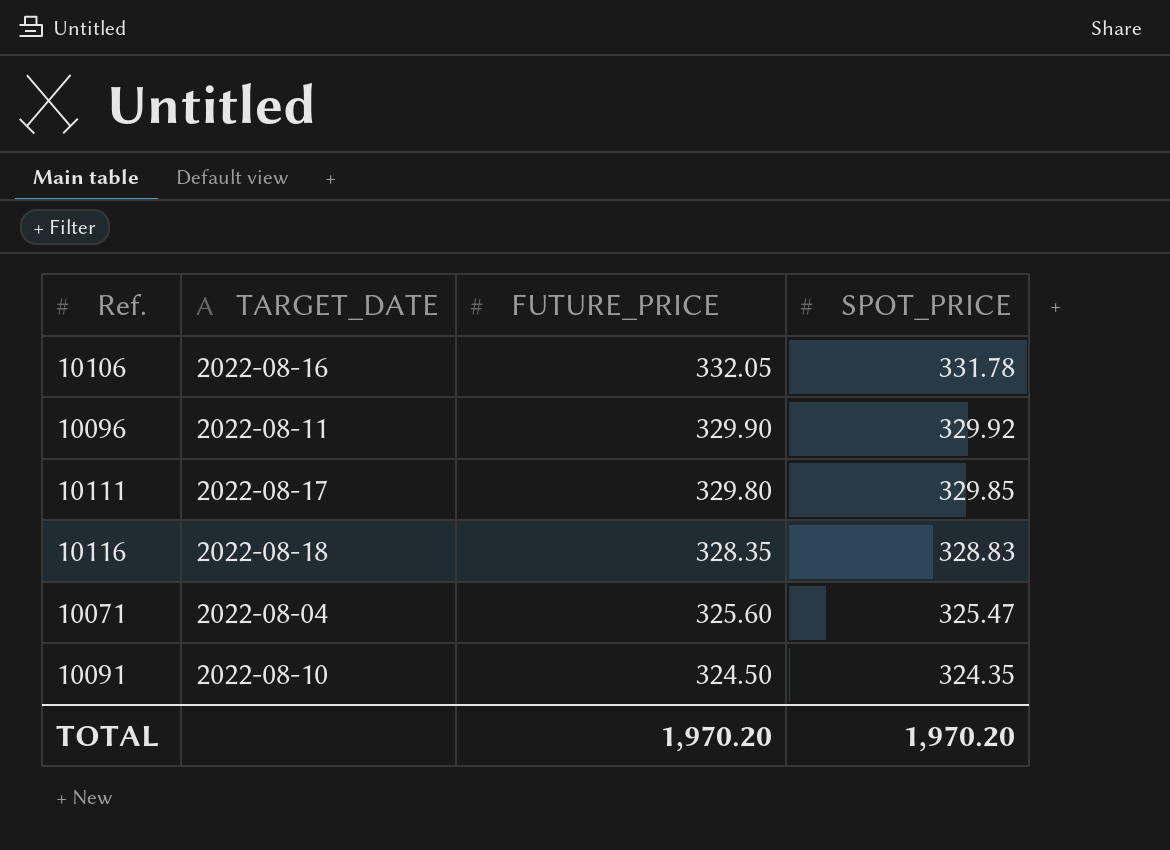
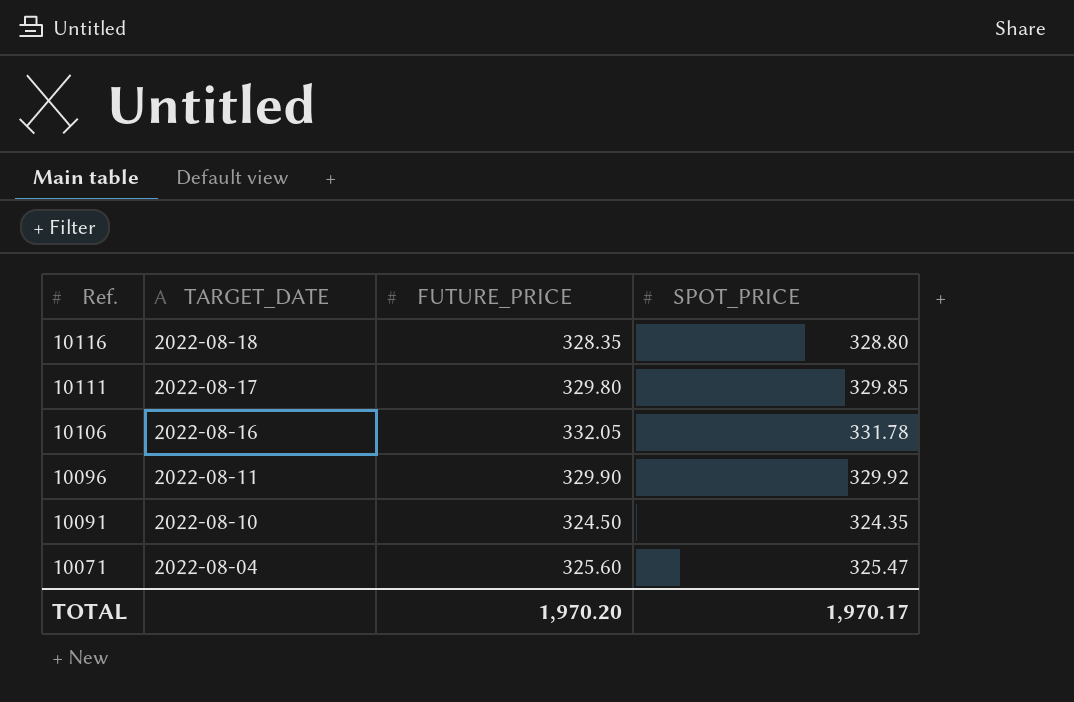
row order: FUTURE_PRICE descending -> Ref. descending
10116 | SPOT_PRICE: 328.83 -> 328.80
TOTAL | SPOT_PRICE: 1,970.20 -> 1,970.17

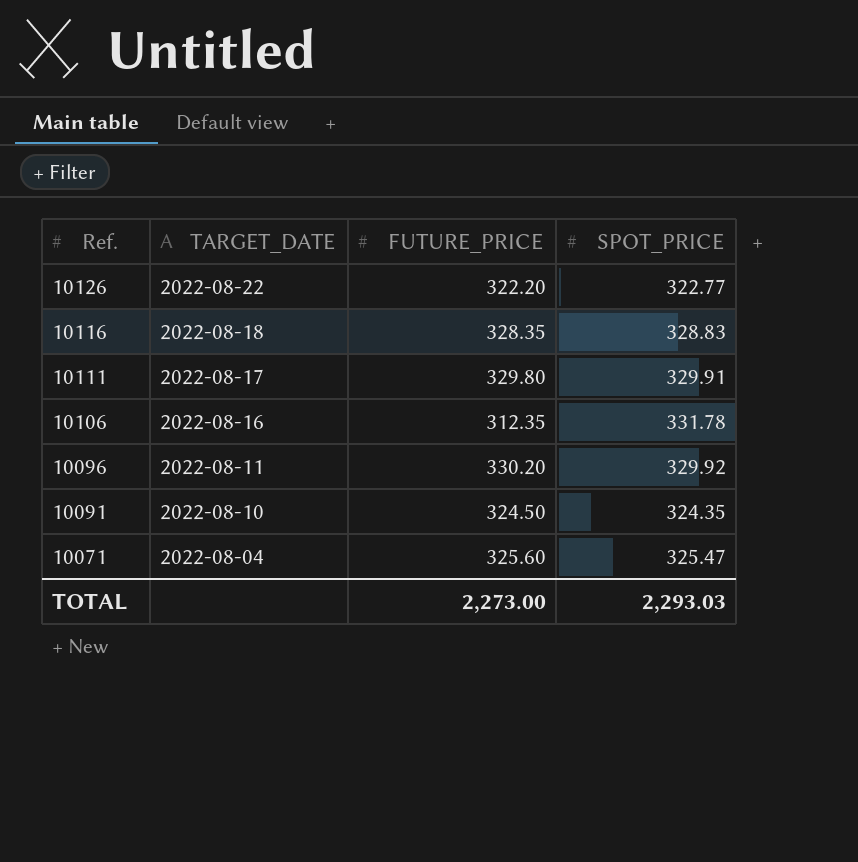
row 10126: none -> 2022-08-22 | 322.20 | 322.77
10116 | SPOT_PRICE: 328.80 -> 328.83
10111 | SPOT_PRICE: 329.85 -> 329.91
10106 | FUTURE_PRICE: 332.05 -> 312.35
10096 | FUTURE_PRICE: 329.90 -> 330.20
TOTAL | FUTURE_PRICE: 1,970.20 -> 2,273.00
TOTAL | SPOT_PRICE: 1,970.17 -> 2,293.03

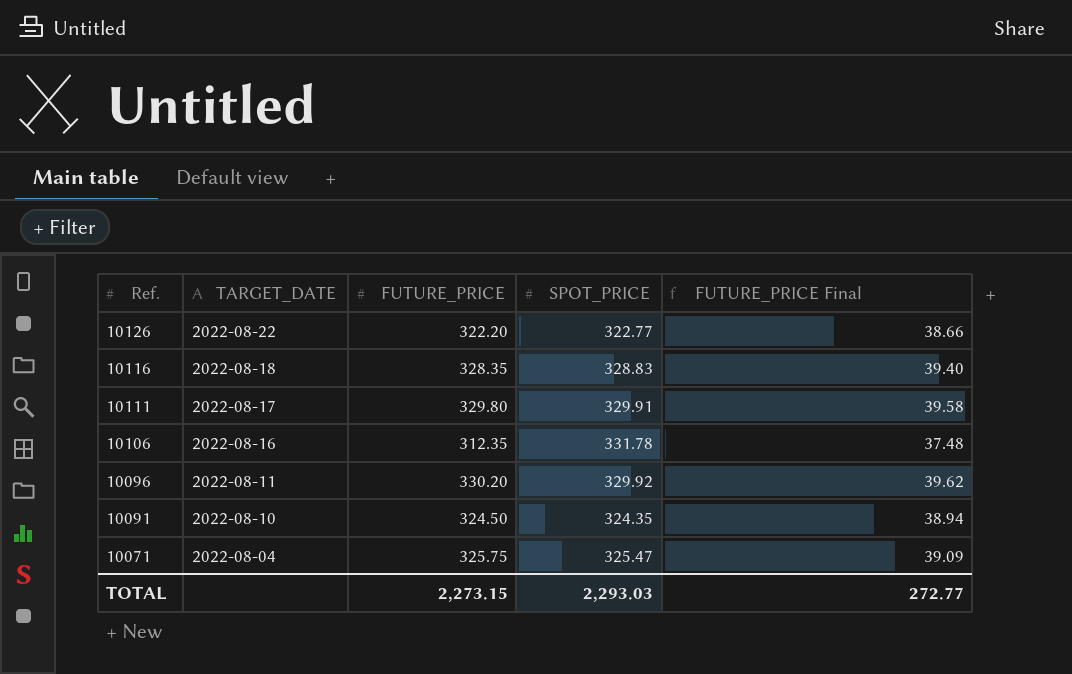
column FUTURE_PRICE Final | formula: none -> [FUTURE_PRICE] * 0.12
10071 | FUTURE_PRICE: 325.60 -> 325.75
TOTAL | FUTURE_PRICE: 2,273.00 -> 2,273.15

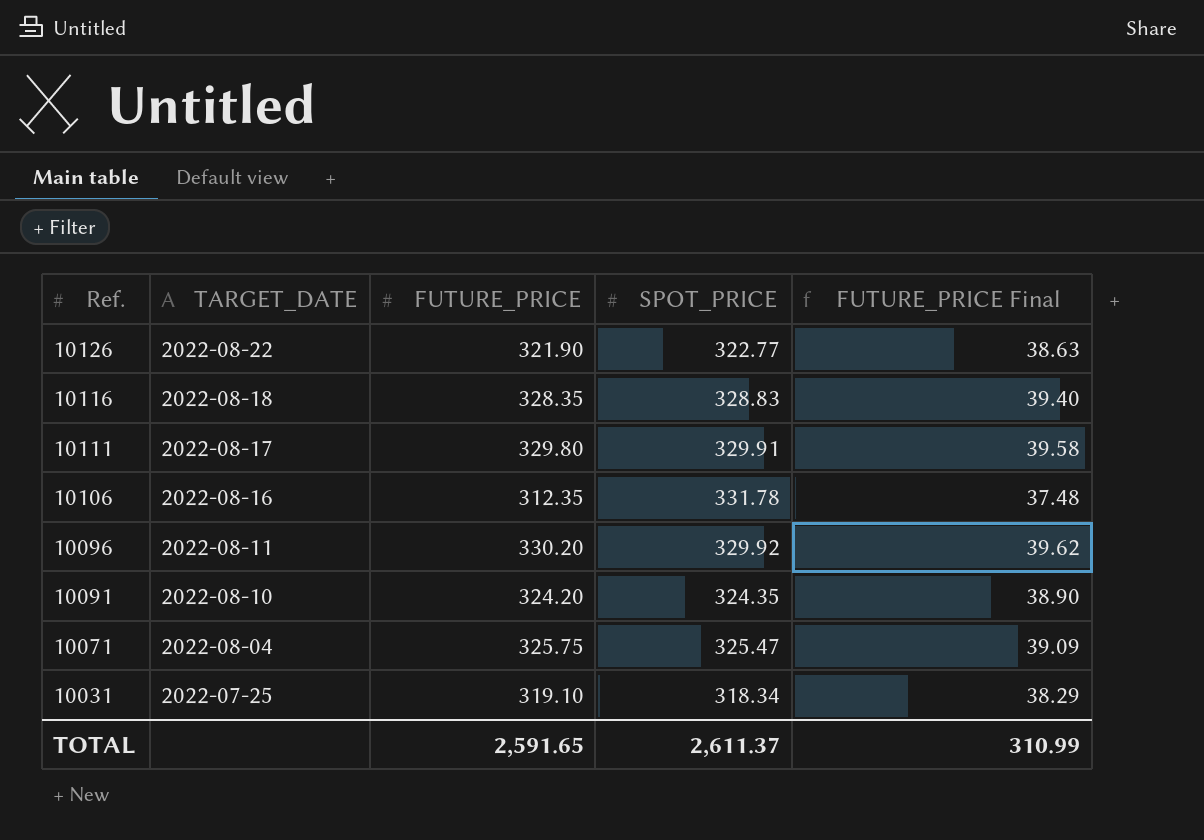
10126 | FUTURE_PRICE: 322.20 -> 321.90
10126 | FUTURE_PRICE Final: 38.66 -> 38.63
10091 | FUTURE_PRICE: 324.50 -> 324.20
10091 | FUTURE_PRICE Final: 38.94 -> 38.90
row 10031: none -> 2022-07-25 | 319.10 | 318.34 | 38.29
TOTAL | FUTURE_PRICE: 2,273.15 -> 2,591.65
TOTAL | SPOT_PRICE: 2,293.03 -> 2,611.37
TOTAL | FUTURE_PRICE Final: 272.77 -> 310.99

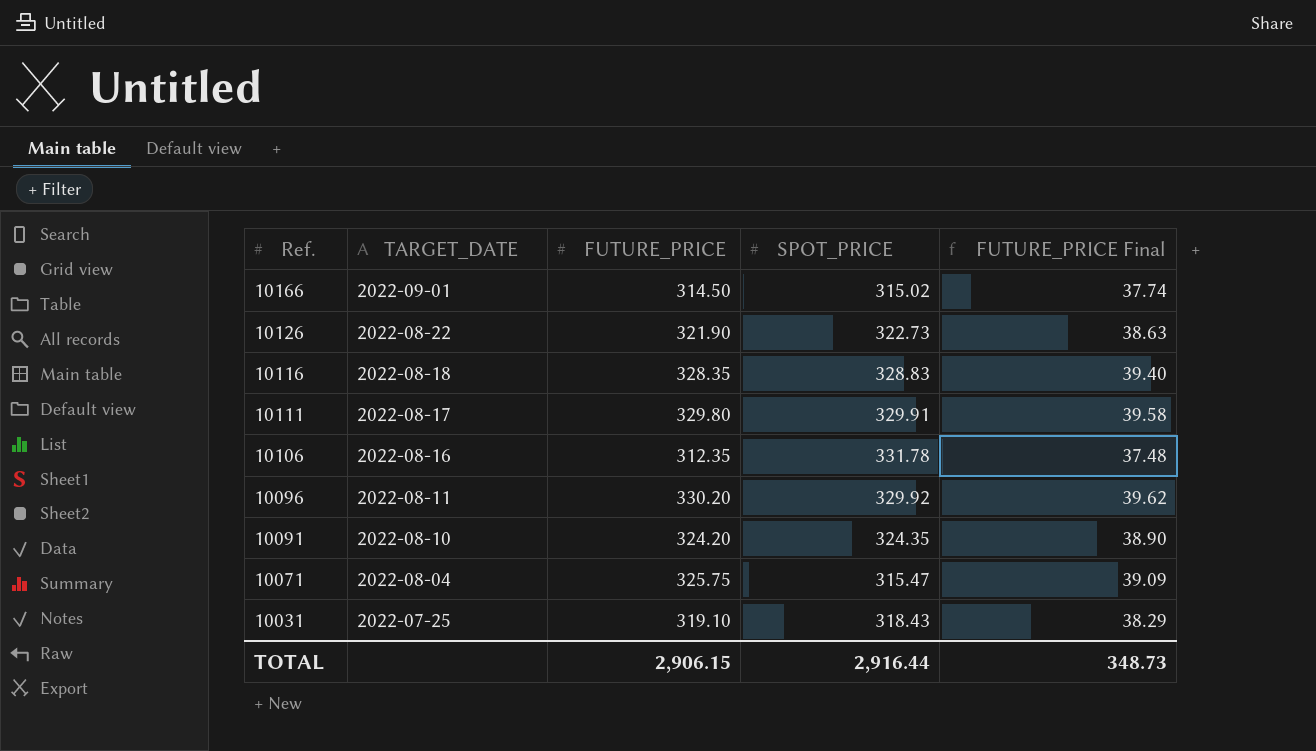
row 10166: none -> 2022-09-01 | 314.50 | 315.02 | 37.74
10126 | SPOT_PRICE: 322.77 -> 322.73
10071 | SPOT_PRICE: 325.47 -> 315.47
10031 | SPOT_PRICE: 318.34 -> 318.43
TOTAL | FUTURE_PRICE: 2,591.65 -> 2,906.15
TOTAL | SPOT_PRICE: 2,611.37 -> 2,916.44
TOTAL | FUTURE_PRICE Final: 310.99 -> 348.73

